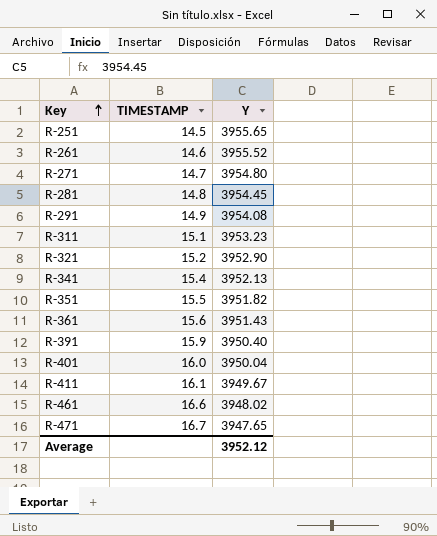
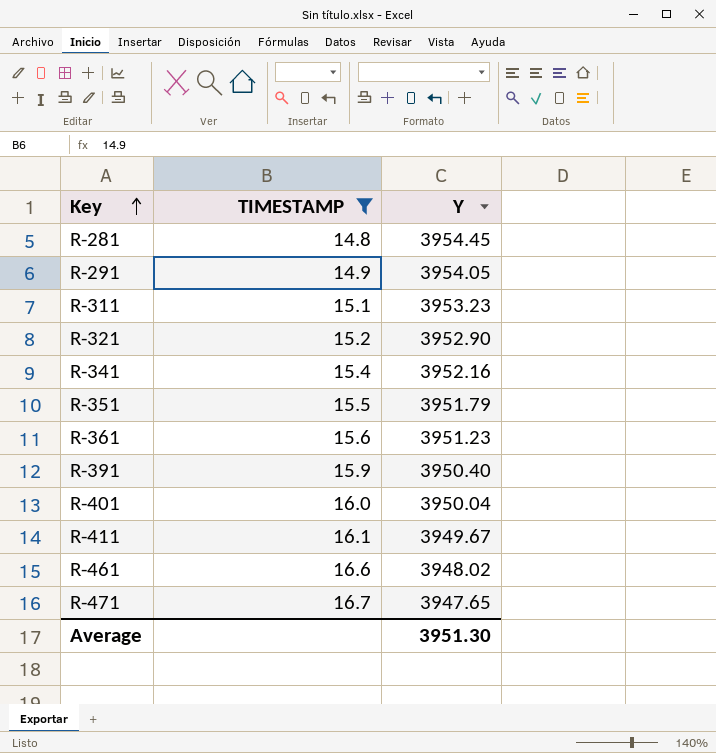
filter: none -> TIMESTAMP >= 14.8
R-291 | Y: 3954.08 -> 3954.05
R-341 | Y: 3952.13 -> 3952.16
R-351 | Y: 3951.82 -> 3951.79
R-361 | Y: 3951.43 -> 3951.23
Average | Y: 3952.12 -> 3951.30

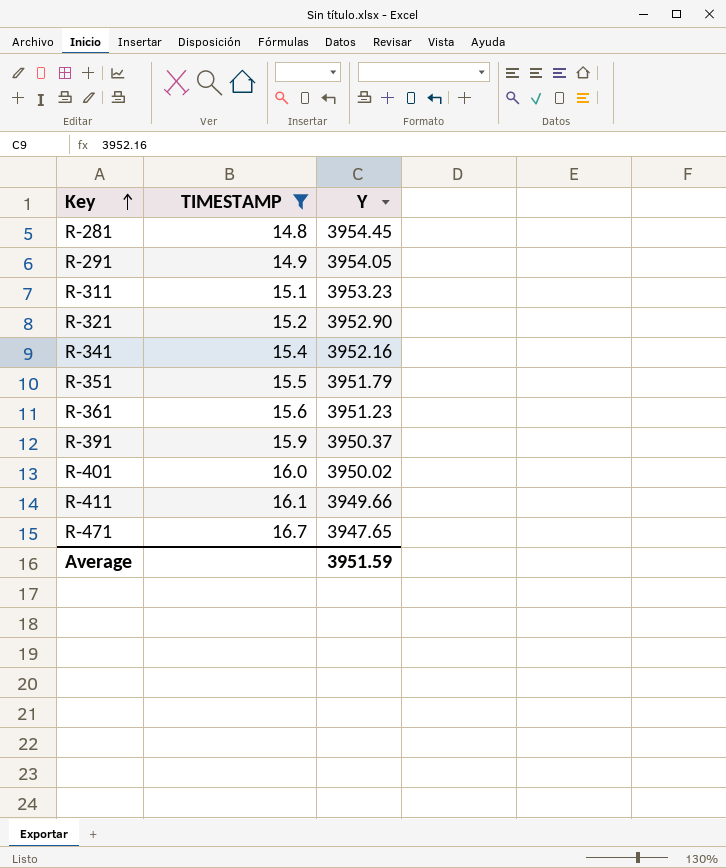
row R-461: 16.6 | 3948.02 -> none
R-391 | Y: 3950.40 -> 3950.37
R-401 | Y: 3950.04 -> 3950.02
R-411 | Y: 3949.67 -> 3949.66
Average | Y: 3951.30 -> 3951.59

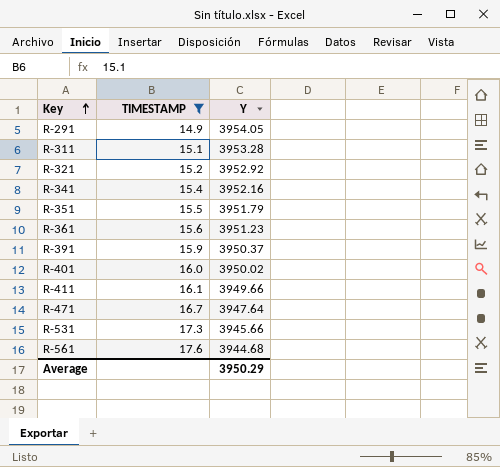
row R-281: 14.8 | 3954.45 -> none
R-311 | Y: 3953.23 -> 3953.28
R-321 | Y: 3952.90 -> 3952.92
R-471 | Y: 3947.65 -> 3947.64
row R-531: none -> 17.3 | 3945.66
row R-561: none -> 17.6 | 3944.68
Average | Y: 3951.59 -> 3950.29

